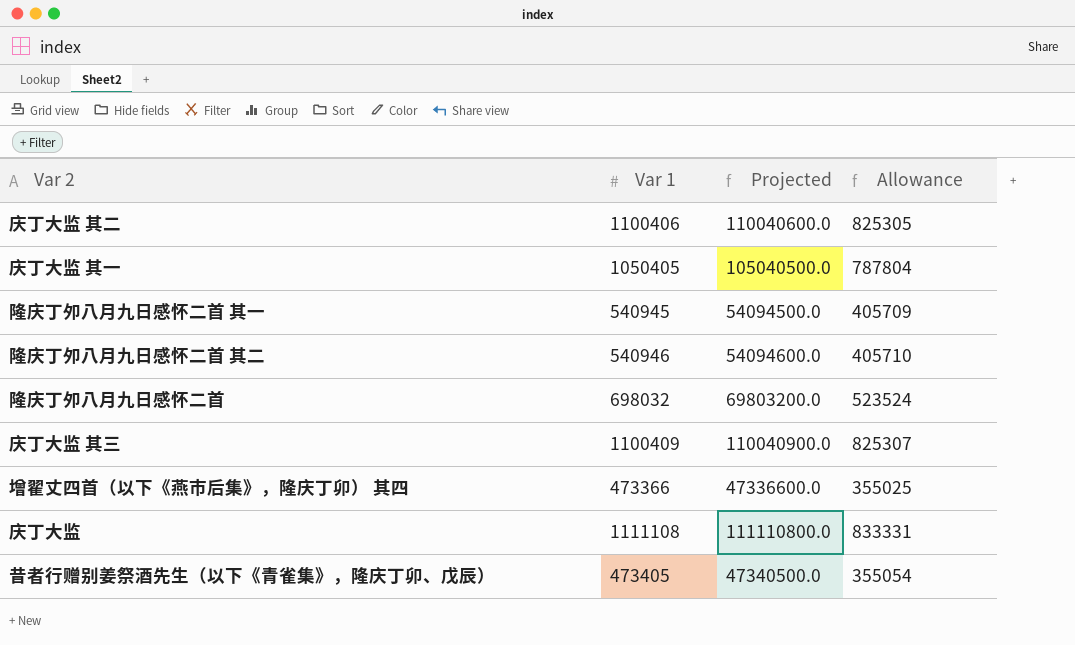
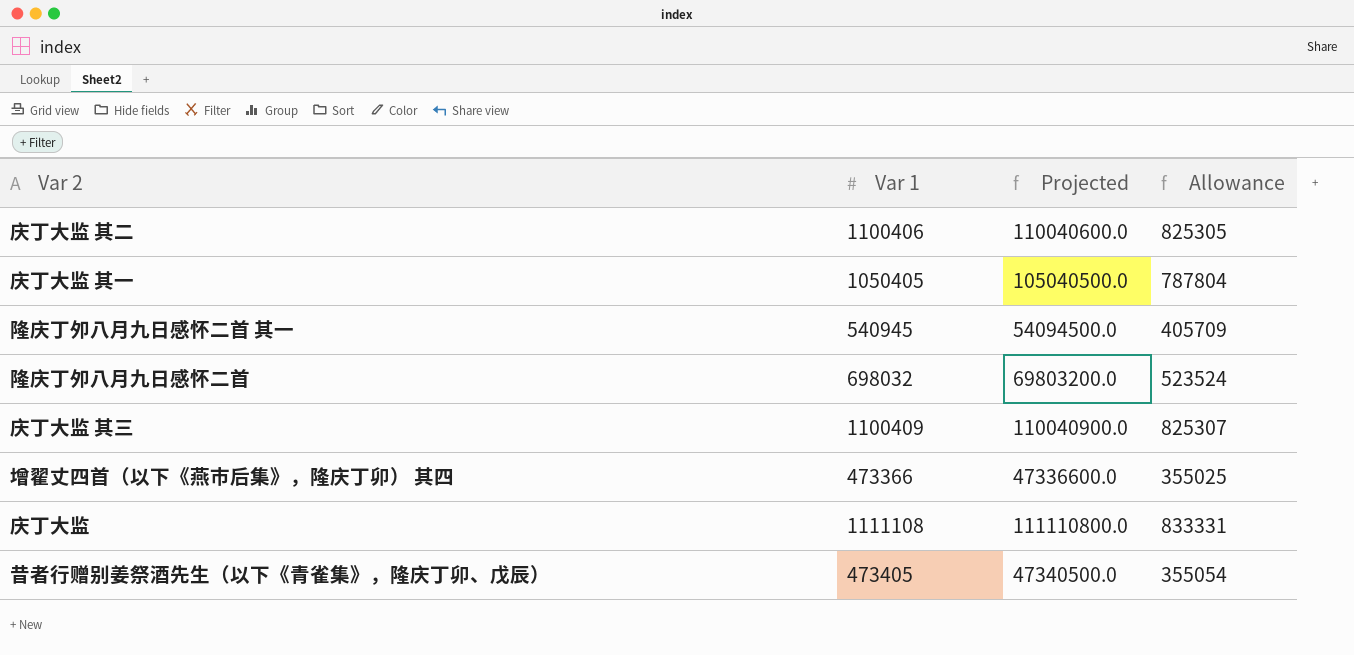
row 隆庆丁夘八月九日感怀二首 其二: 540946 | 54094600.0 | 405710 -> none

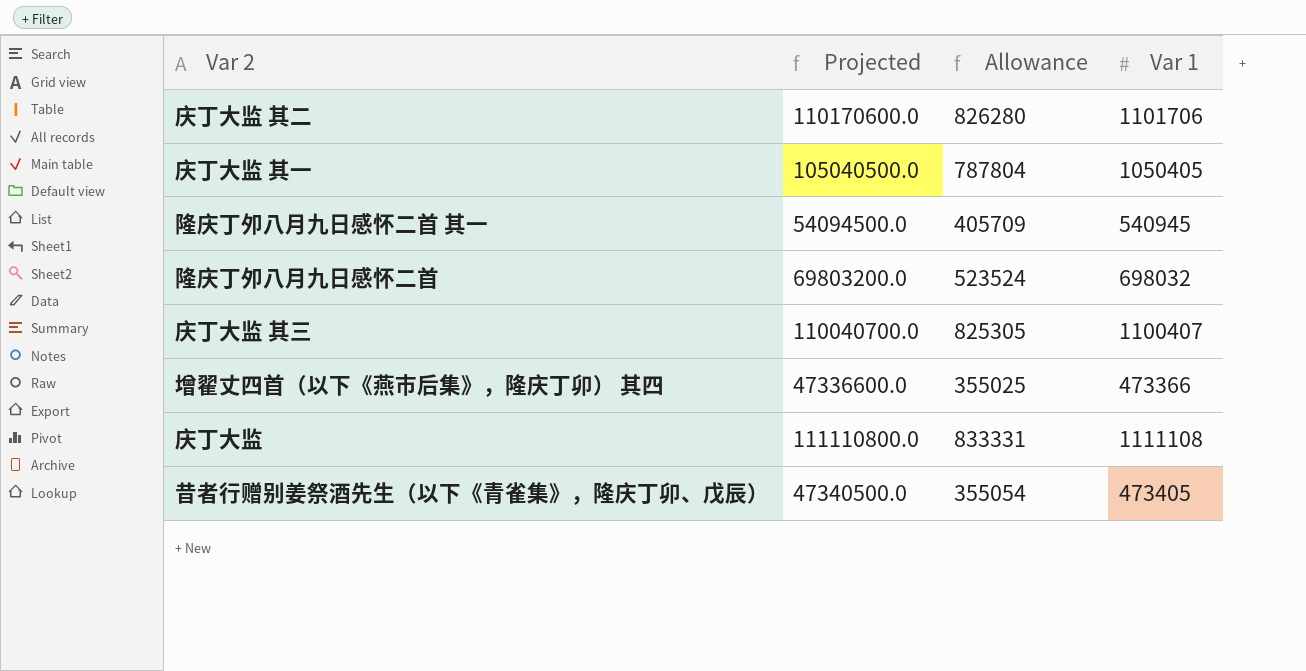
column Var 1 | position: 2 -> 4
庆丁大监 其二 | Projected: 110040600.0 -> 110170600.0
庆丁大监 其二 | Allowance: 825305 -> 826280
庆丁大监 其二 | Var 1: 1100406 -> 1101706
庆丁大监 其三 | Projected: 110040900.0 -> 110040700.0
庆丁大监 其三 | Allowance: 825307 -> 825305
庆丁大监 其三 | Var 1: 1100409 -> 1100407

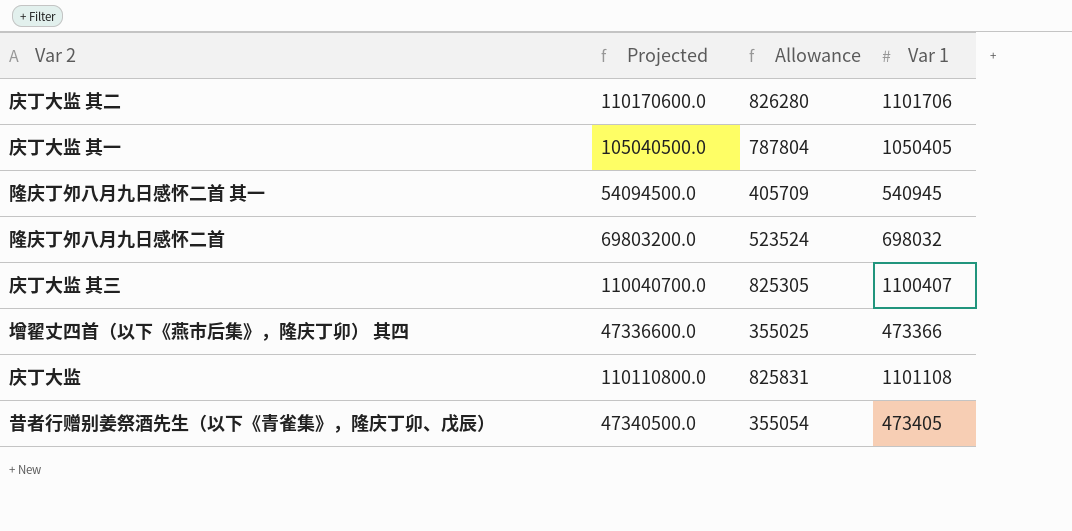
庆丁大监 | Projected: 111110800.0 -> 110110800.0
庆丁大监 | Allowance: 833331 -> 825831
庆丁大监 | Var 1: 1111108 -> 1101108

